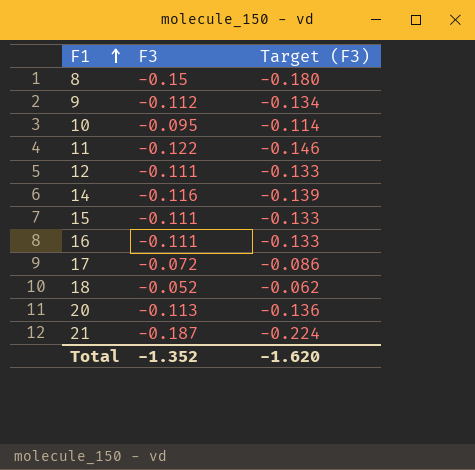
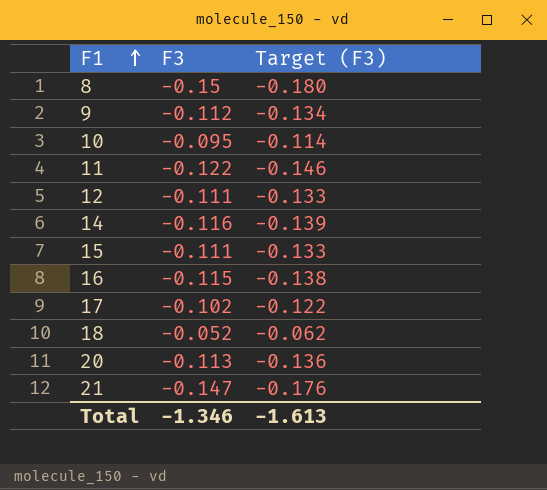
16 | F3: -0.111 -> -0.115
16 | Target (F3): -0.133 -> -0.138
17 | F3: -0.072 -> -0.102
17 | Target (F3): -0.086 -> -0.122
21 | F3: -0.187 -> -0.147
21 | Target (F3): -0.224 -> -0.176
Total | F3: -1.352 -> -1.346
Total | Target (F3): -1.620 -> -1.613

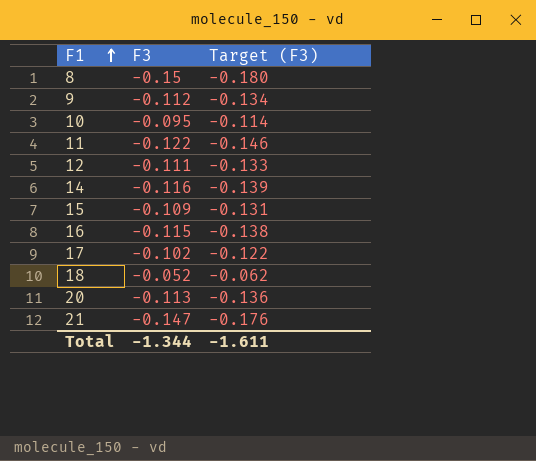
15 | F3: -0.111 -> -0.109
15 | Target (F3): -0.133 -> -0.131
Total | F3: -1.346 -> -1.344
Total | Target (F3): -1.613 -> -1.611

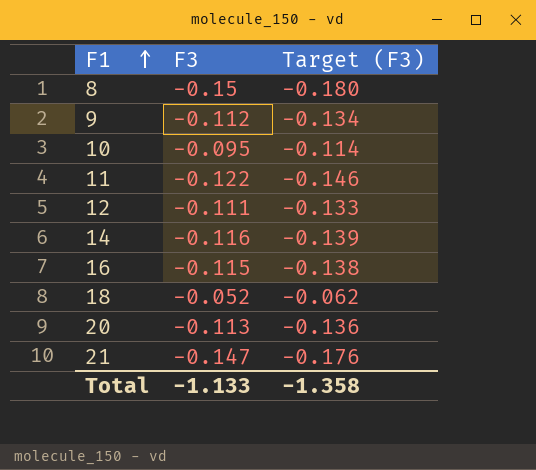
row 15: -0.109 | -0.131 -> none
row 17: -0.102 | -0.122 -> none
Total | F3: -1.344 -> -1.133
Total | Target (F3): -1.611 -> -1.358

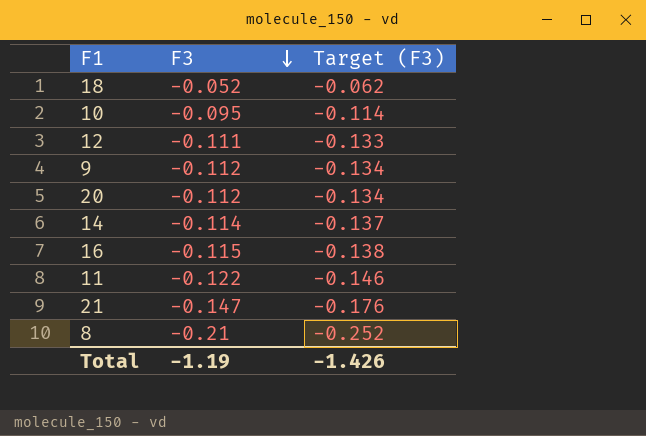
row order: F1 ascending -> F3 descending
20 | F3: -0.113 -> -0.112
20 | Target (F3): -0.136 -> -0.134
14 | F3: -0.116 -> -0.114
14 | Target (F3): -0.139 -> -0.137
8 | F3: -0.15 -> -0.21
8 | Target (F3): -0.180 -> -0.252
Total | F3: -1.133 -> -1.19
Total | Target (F3): -1.358 -> -1.426

